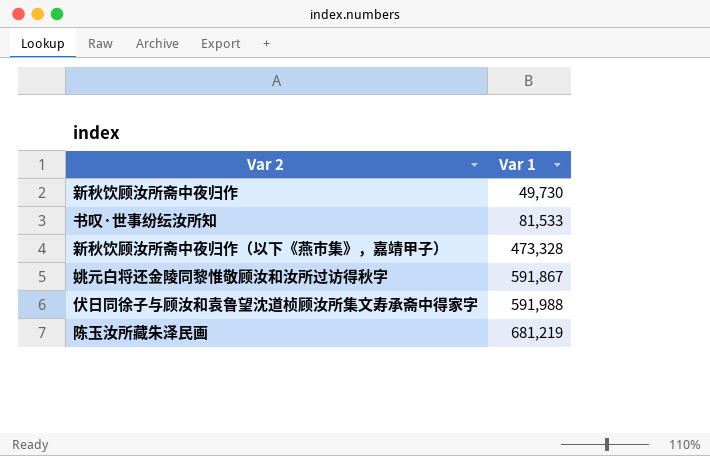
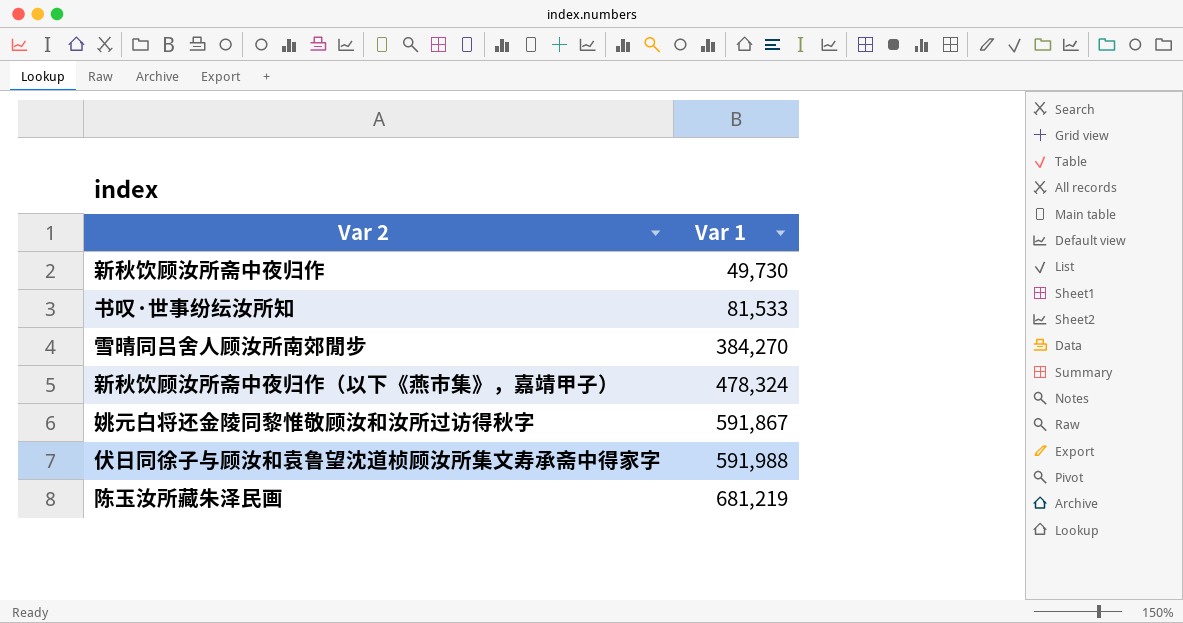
row 雪晴同吕舍人顾汝所南郊閒步: none -> 384,270
新秋饮顾汝所斋中夜归作（以下《燕市集》，嘉靖甲子） | Var 1: 473,328 -> 478,324

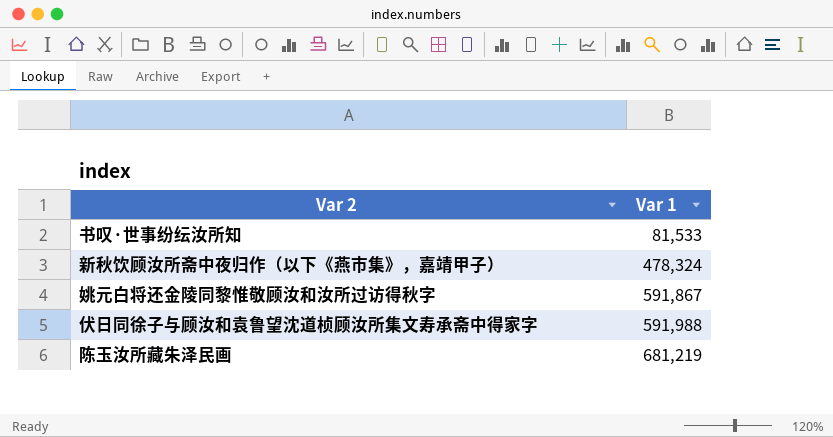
row 新秋饮顾汝所斋中夜归作: 49,730 -> none
row 雪晴同吕舍人顾汝所南郊閒步: 384,270 -> none

